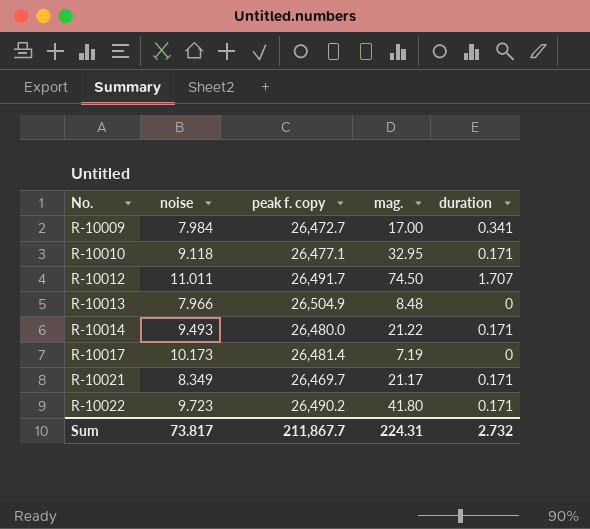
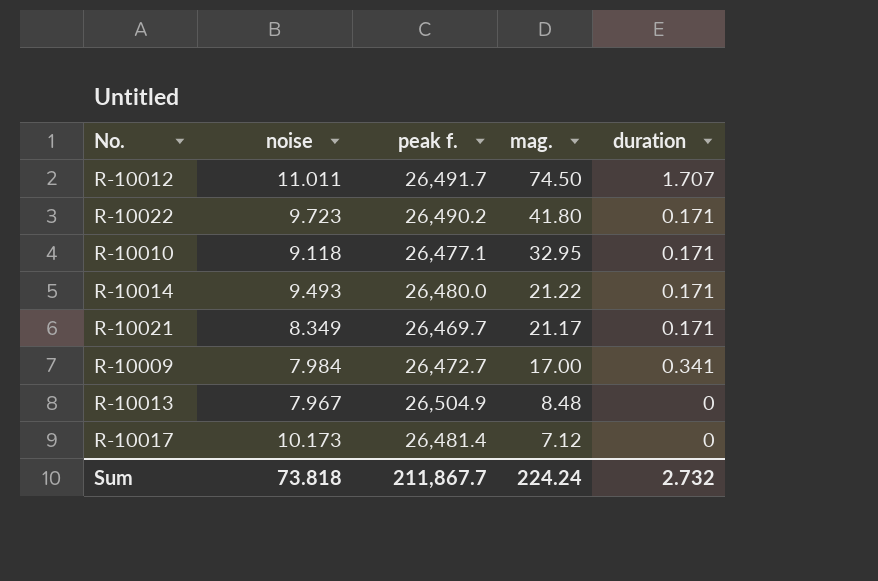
row order: No. ascending -> mag. descending
column name: peak f. copy -> peak f.
R-10013 | noise: 7.966 -> 7.967
R-10017 | mag.: 7.19 -> 7.12
Sum | noise: 73.817 -> 73.818
Sum | mag.: 224.31 -> 224.24

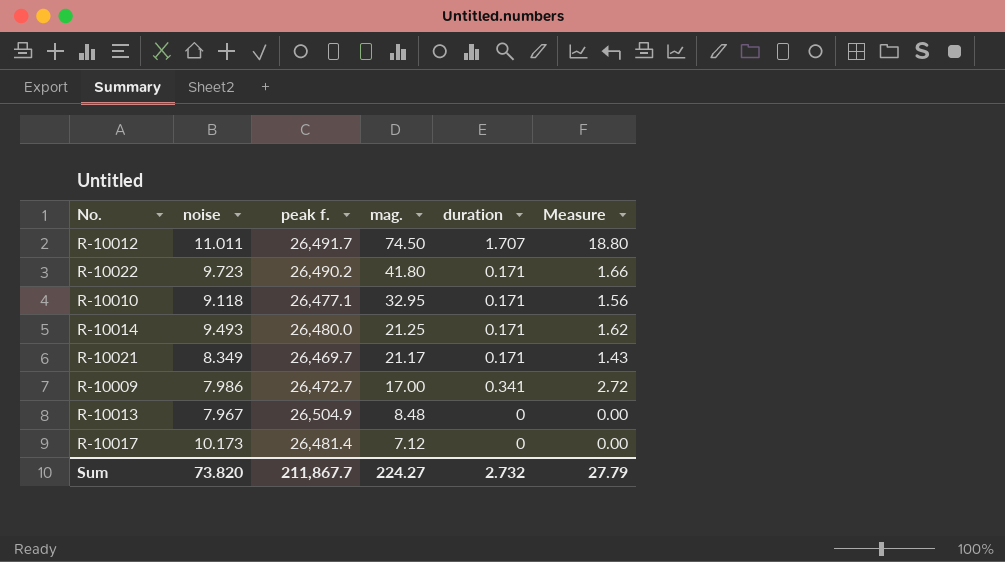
column Measure | formula: none -> [noise] * [duration]
R-10014 | mag.: 21.22 -> 21.25
R-10009 | noise: 7.984 -> 7.986
Sum | noise: 73.818 -> 73.820
Sum | mag.: 224.24 -> 224.27

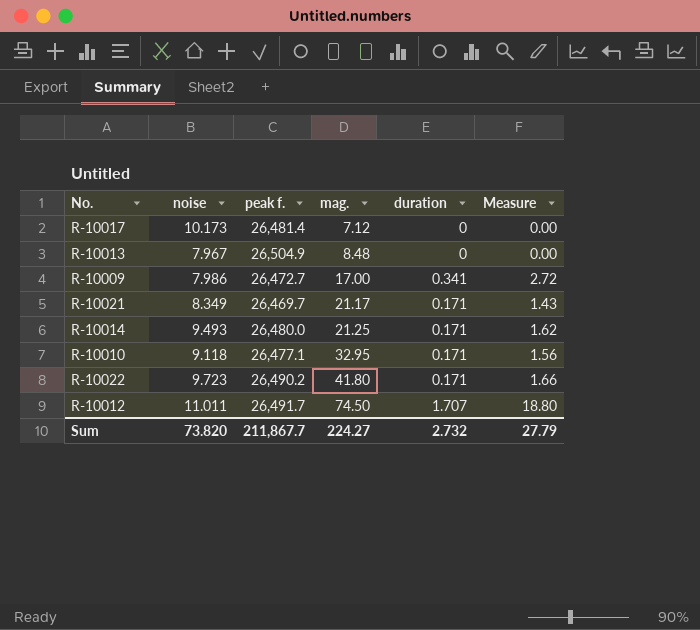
row order: mag. descending -> mag. ascending

